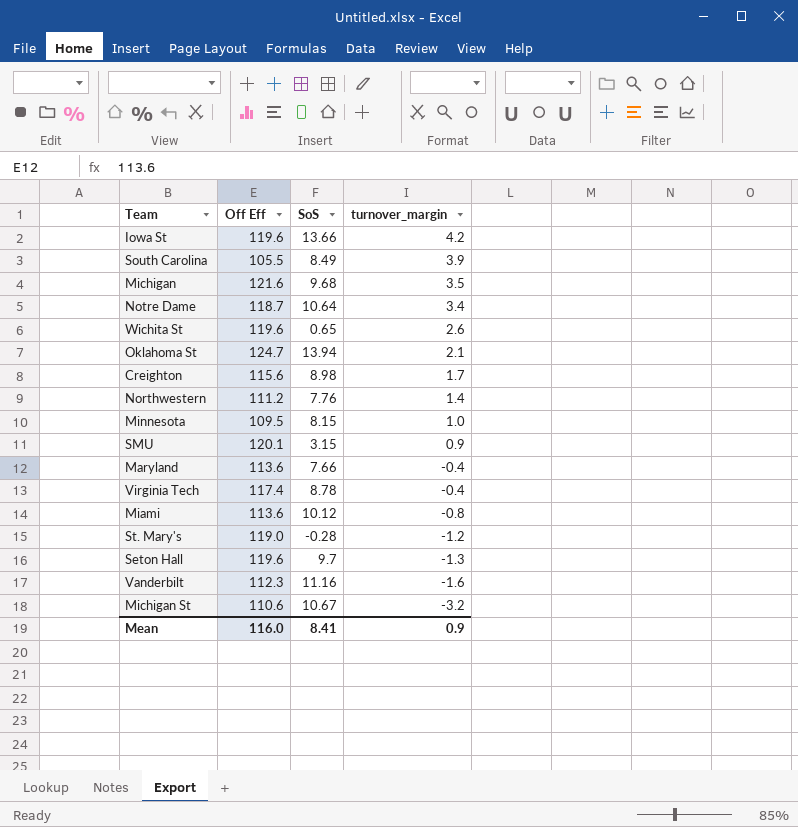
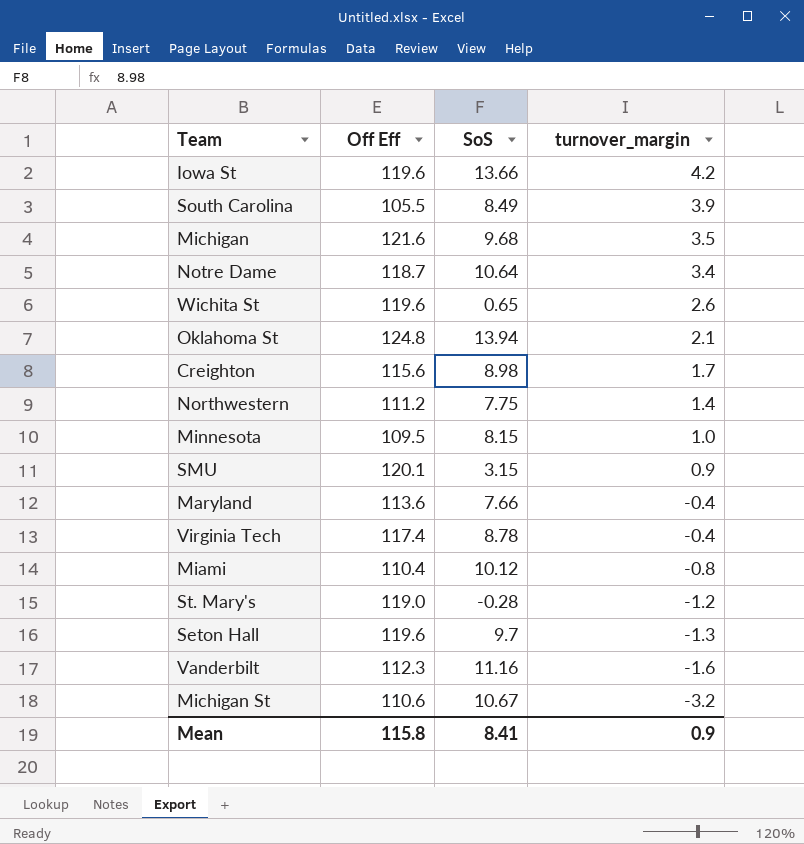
Oklahoma St | Off Eff: 124.7 -> 124.8
Northwestern | SoS: 7.76 -> 7.75
Miami | Off Eff: 113.6 -> 110.4
Mean | Off Eff: 116.0 -> 115.8

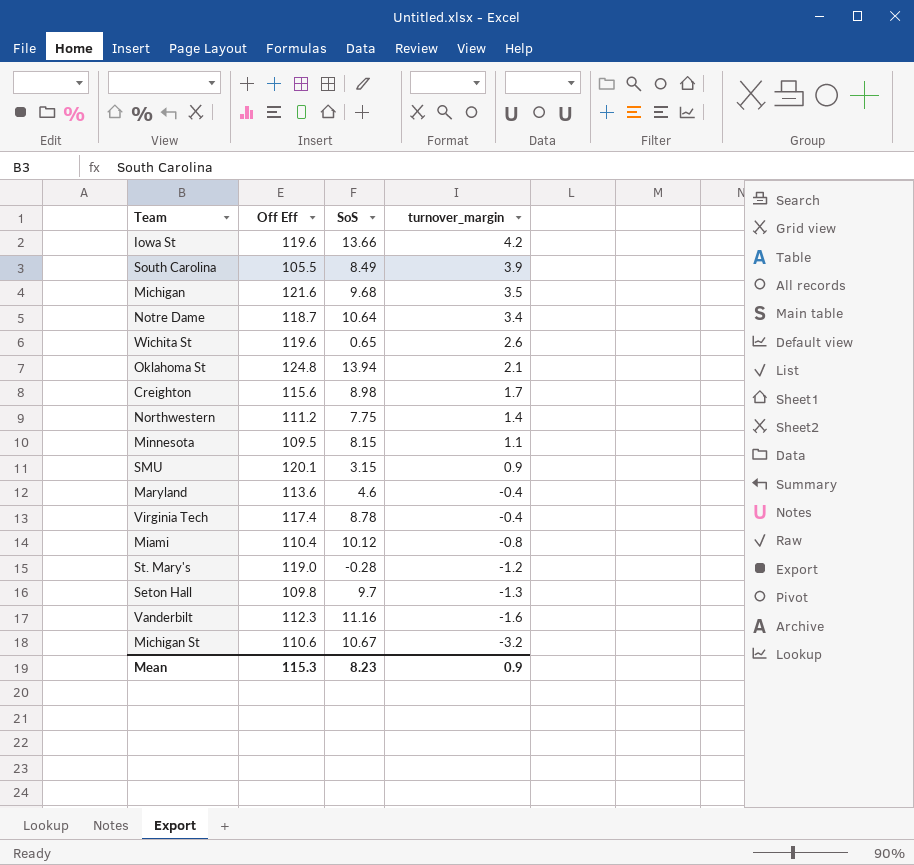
Minnesota | turnover_margin: 1.0 -> 1.1
Maryland | SoS: 7.66 -> 4.6
Seton Hall | Off Eff: 119.6 -> 109.8
Mean | Off Eff: 115.8 -> 115.3
Mean | SoS: 8.41 -> 8.23

